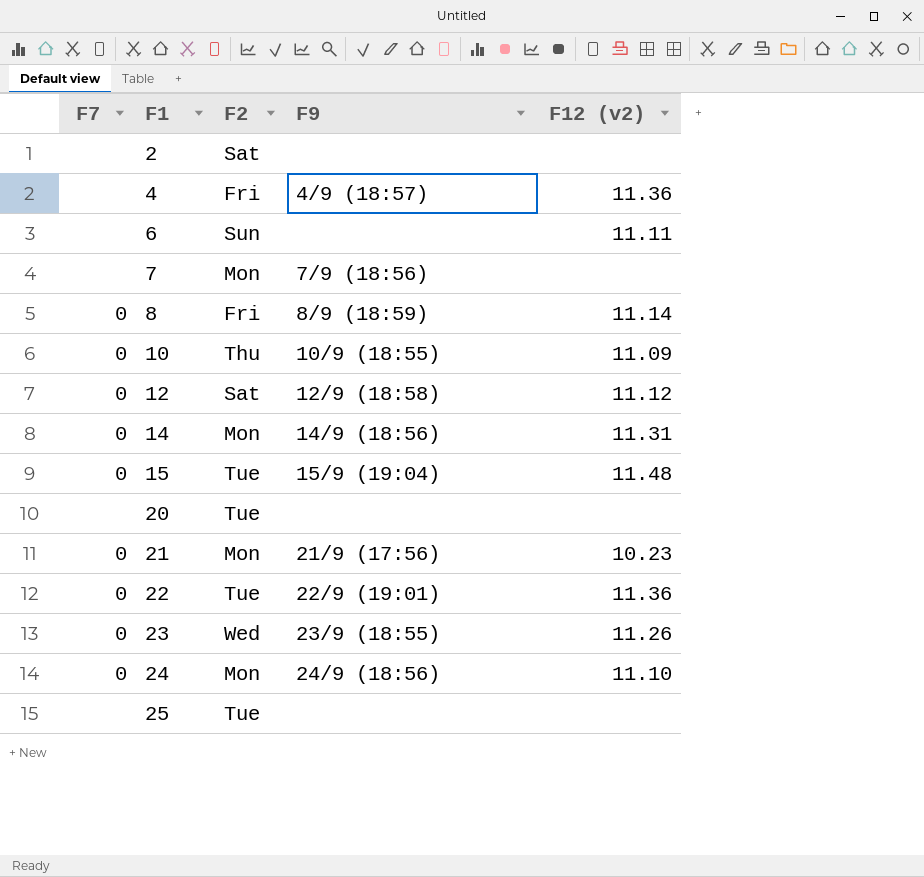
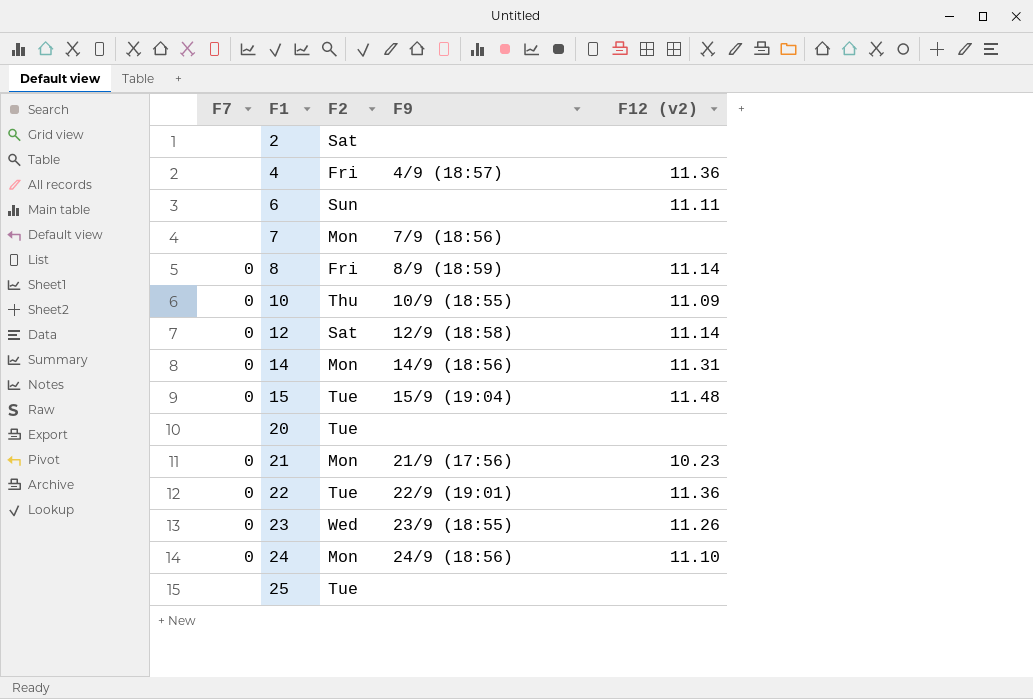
12 | F12 (v2): 11.12 -> 11.14

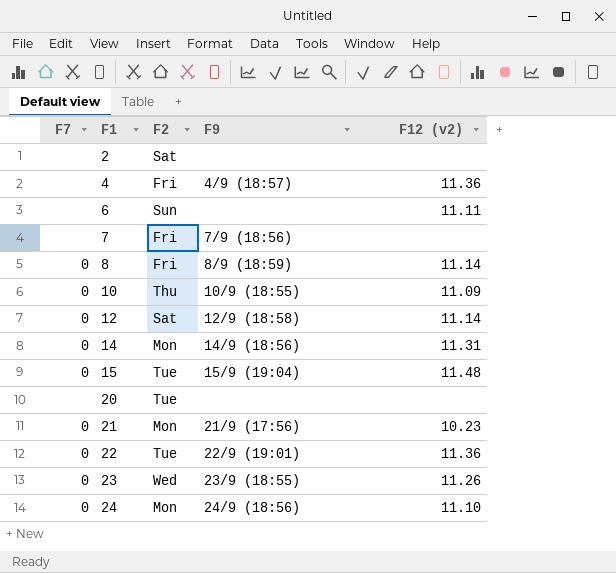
row 25: none | Tue | none | none -> none
7 | F2: Mon -> Fri

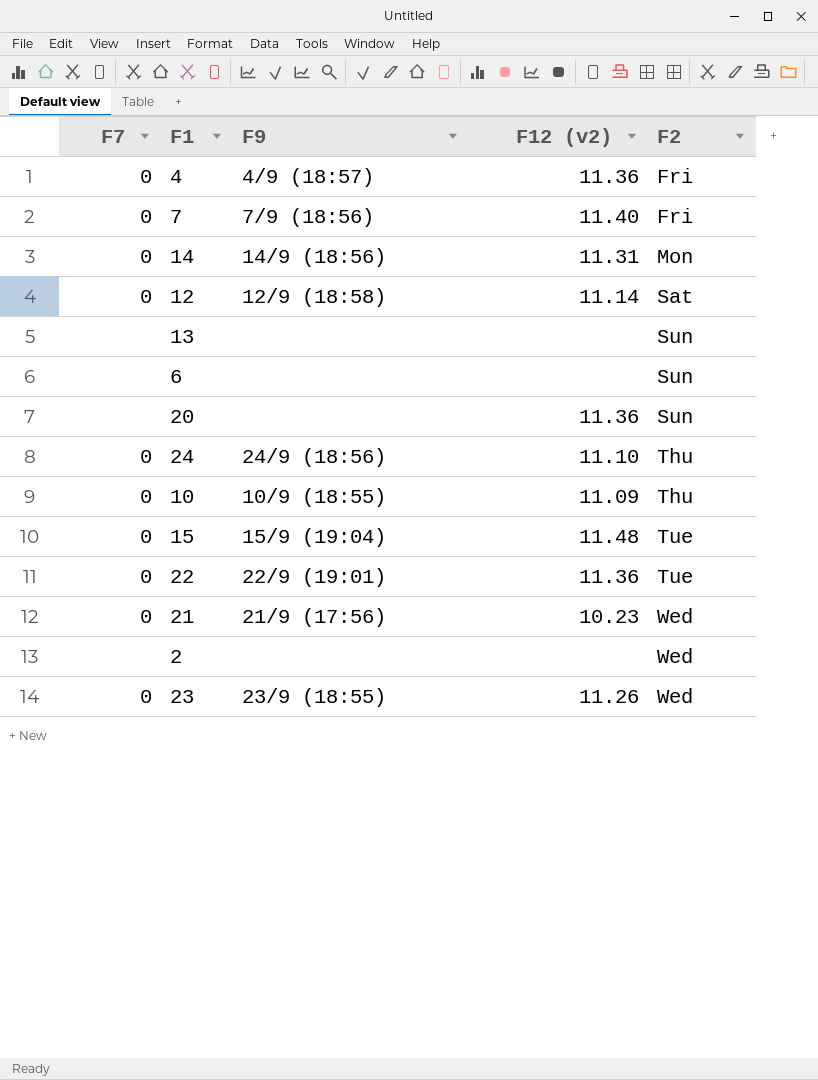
row order: F1 ascending -> F2 ascending
column F2 | position: 3 -> 5
row 8: 0 | Fri | 8/9 (18:59) | 11.14 -> none
4 | F7: none -> 0
7 | F7: none -> 0
7 | F12 (v2): none -> 11.40
row 13: none -> none | none | none | Sun
6 | F12 (v2): 11.11 -> none
20 | F12 (v2): none -> 11.36
20 | F2: Tue -> Sun
24 | F2: Mon -> Thu
21 | F2: Mon -> Wed
2 | F2: Sat -> Wed

